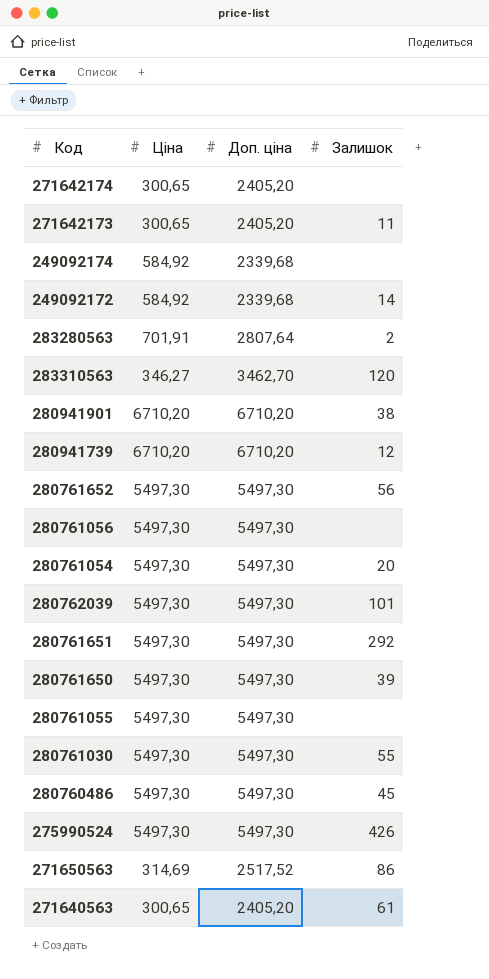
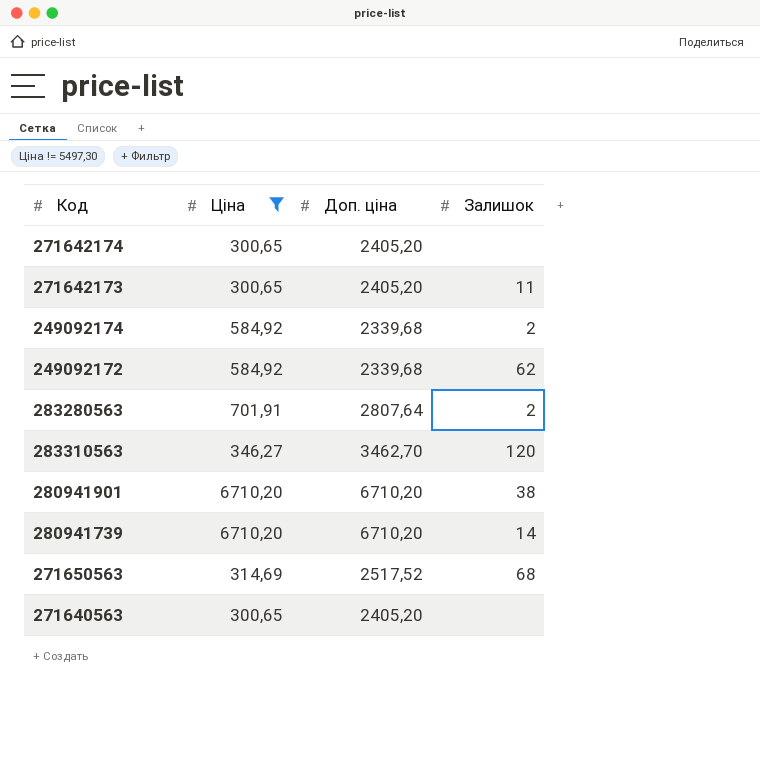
filter: none -> Ціна != 5497,30
249092174 | Залишок: none -> 2
249092172 | Залишок: 14 -> 62
280941739 | Залишок: 12 -> 14
271650563 | Залишок: 86 -> 68
271640563 | Залишок: 61 -> none

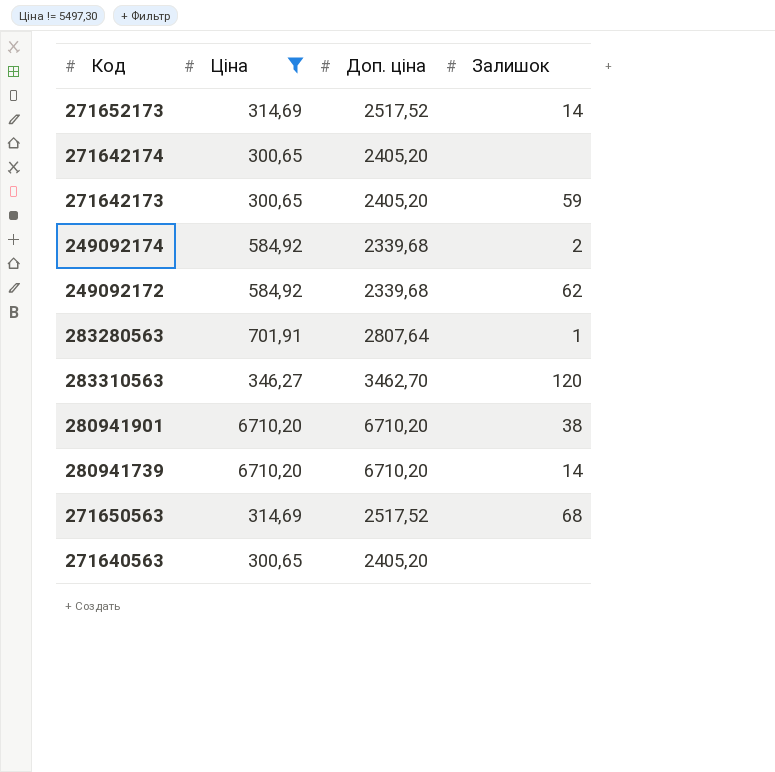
row 271652173: none -> 314,69 | 2517,52 | 14
271642173 | Залишок: 11 -> 59
283280563 | Залишок: 2 -> 1

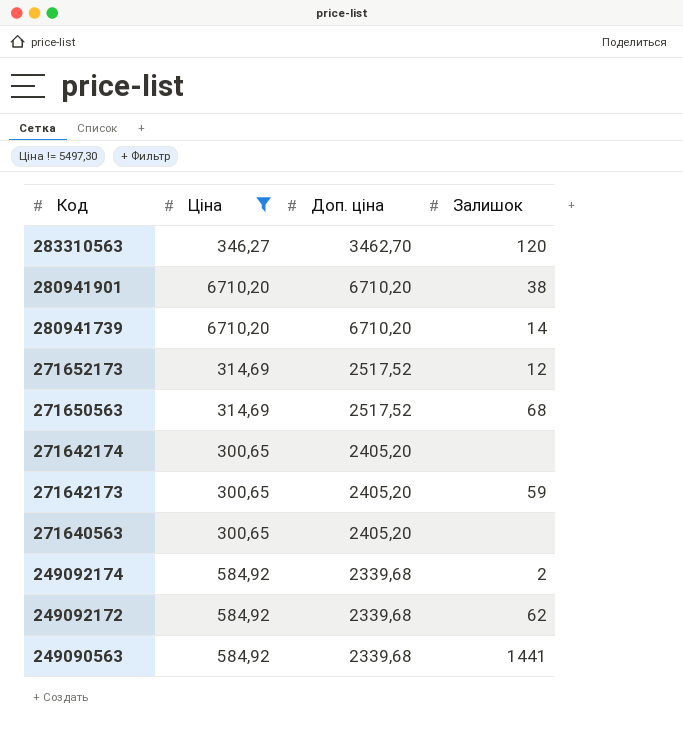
row order: none -> Код descending
row 283280563: 701,91 | 2807,64 | 1 -> none
271652173 | Залишок: 14 -> 12
row 249090563: none -> 584,92 | 2339,68 | 1441

